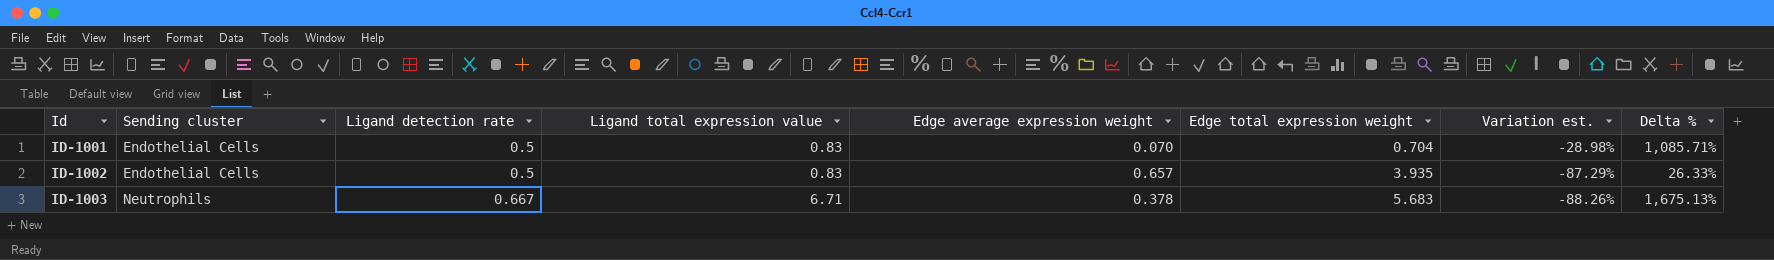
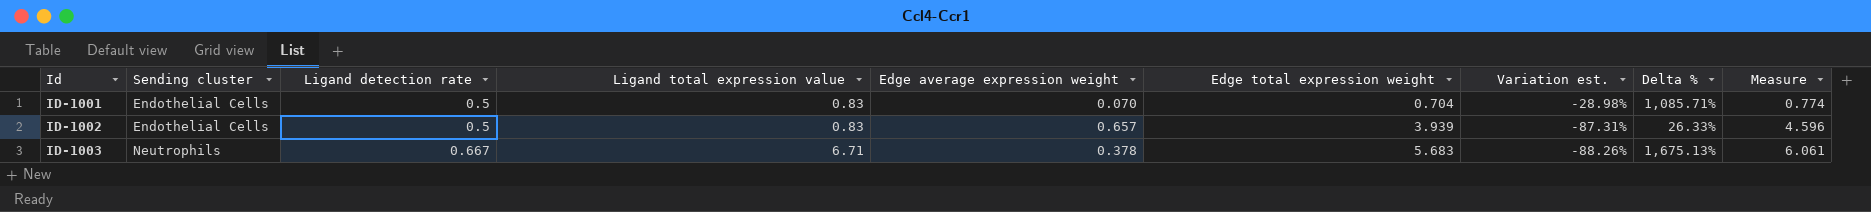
column Measure | formula: none -> [Edge average expression weight] + [Edge total expression weight]
ID-1002 | Edge total expression weight: 3.935 -> 3.939
ID-1002 | Variation est.: -87.29% -> -87.31%

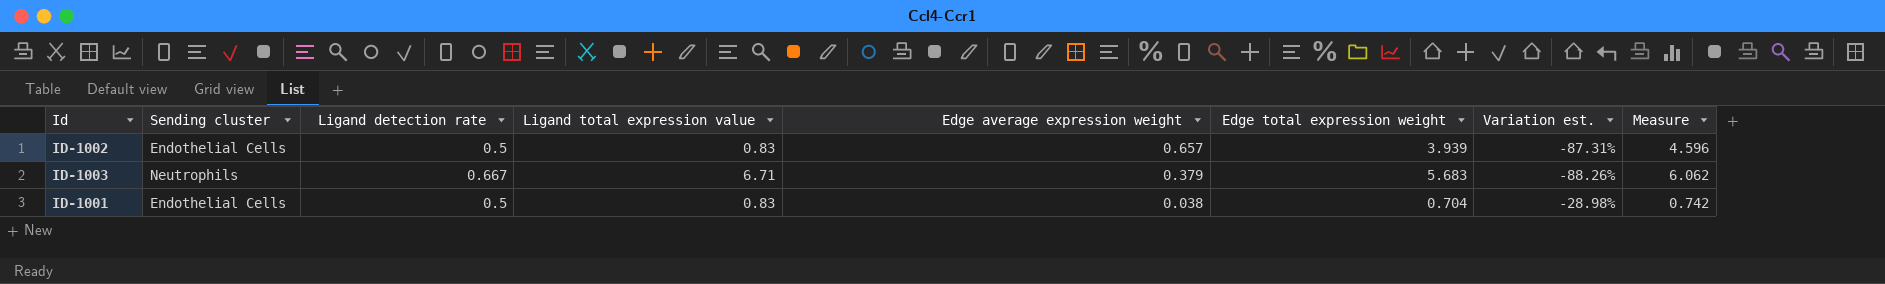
row order: Id ascending -> Edge average expression weight descending
column Delta % | formula: ([Ligand total expression value] - [Edge average expression weight]) / [Edge average expression weight] -> none
ID-1003 | Edge average expression weight: 0.378 -> 0.379
ID-1003 | Measure: 6.061 -> 6.062
ID-1001 | Edge average expression weight: 0.070 -> 0.038
ID-1001 | Measure: 0.774 -> 0.742

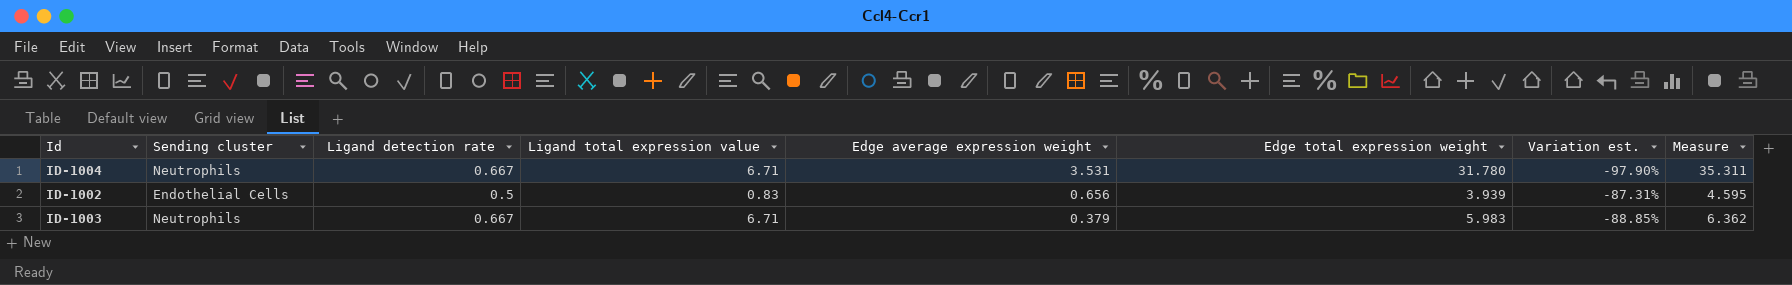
row ID-1001: Endothelial Cells | 0.5 | 0.83 | 0.038 | 0.704 | -28.98% | 0.742 -> none
row ID-1004: none -> Neutrophils | 0.667 | 6.71 | 3.531 | 31.780 | -97.90% | 35.311
ID-1002 | Edge average expression weight: 0.657 -> 0.656
ID-1002 | Measure: 4.596 -> 4.595
ID-1003 | Edge total expression weight: 5.683 -> 5.983
ID-1003 | Variation est.: -88.26% -> -88.85%
ID-1003 | Measure: 6.062 -> 6.362

